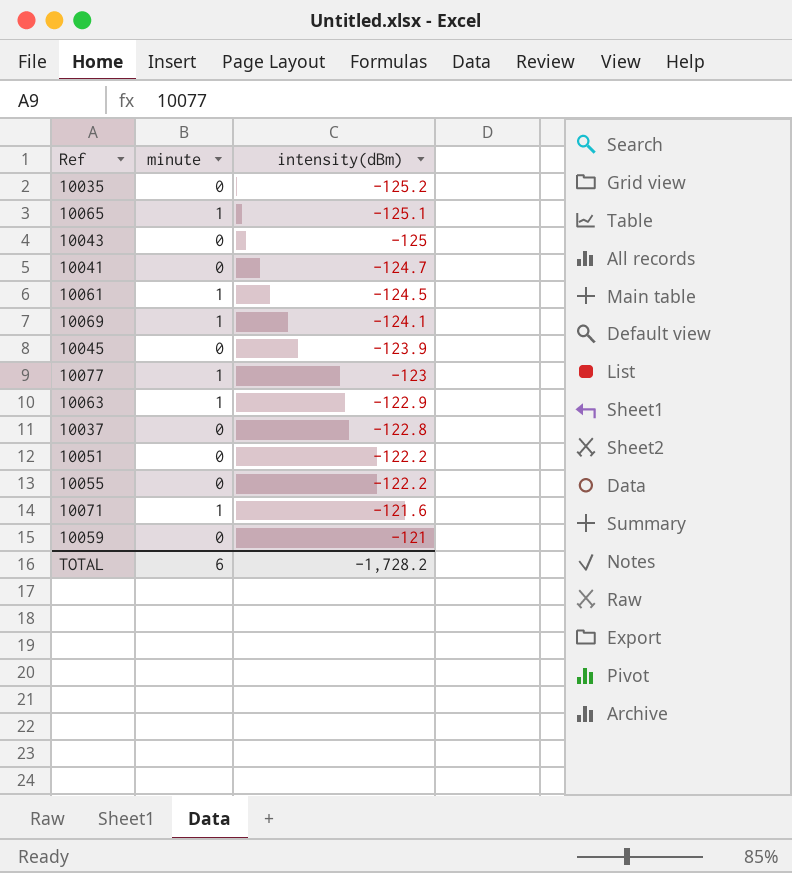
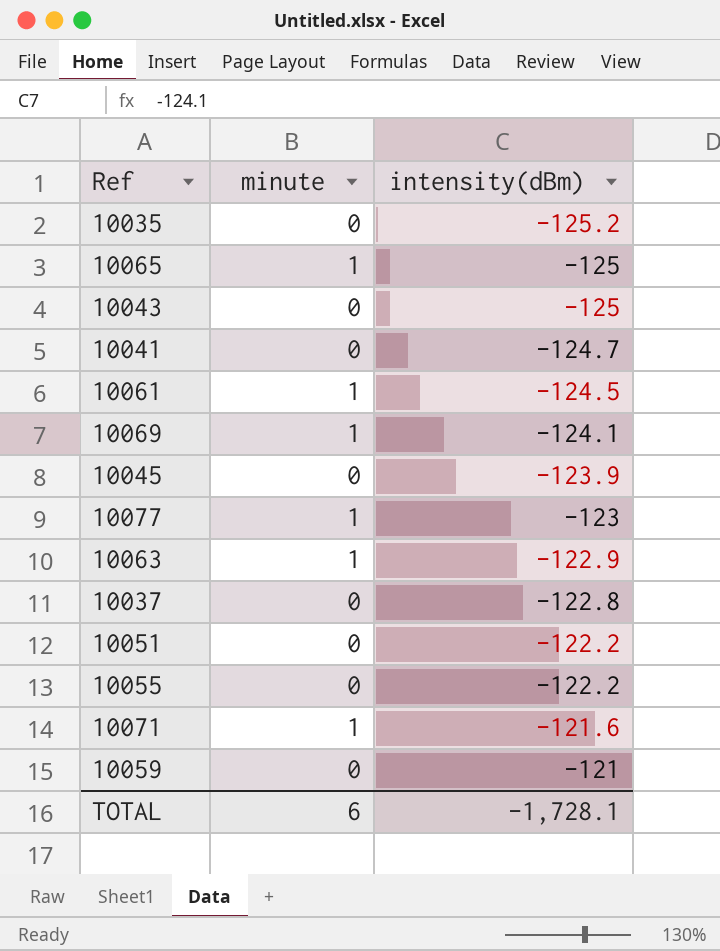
10065 | intensity(dBm): -125.1 -> -125
TOTAL | intensity(dBm): -1,728.2 -> -1,728.1

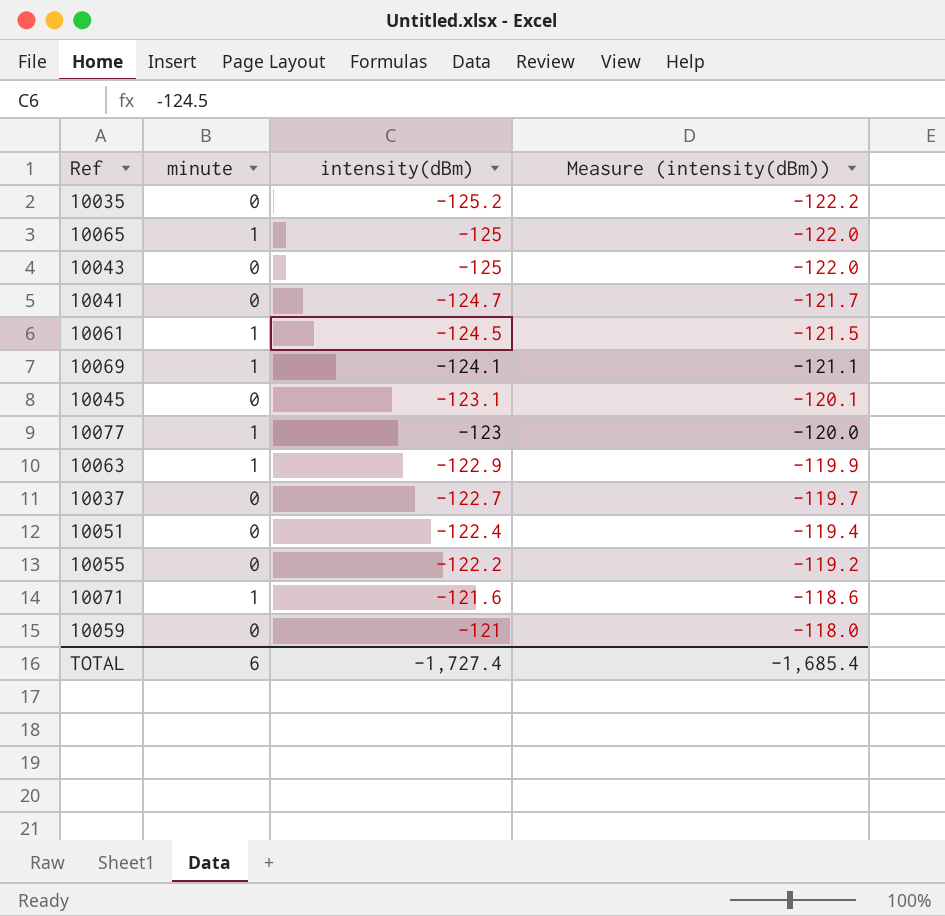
column Measure (intensity(dBm)) | formula: none -> [intensity(dBm)] + 3
10045 | intensity(dBm): -123.9 -> -123.1
10037 | intensity(dBm): -122.8 -> -122.7
10051 | intensity(dBm): -122.2 -> -122.4
TOTAL | intensity(dBm): -1,728.1 -> -1,727.4

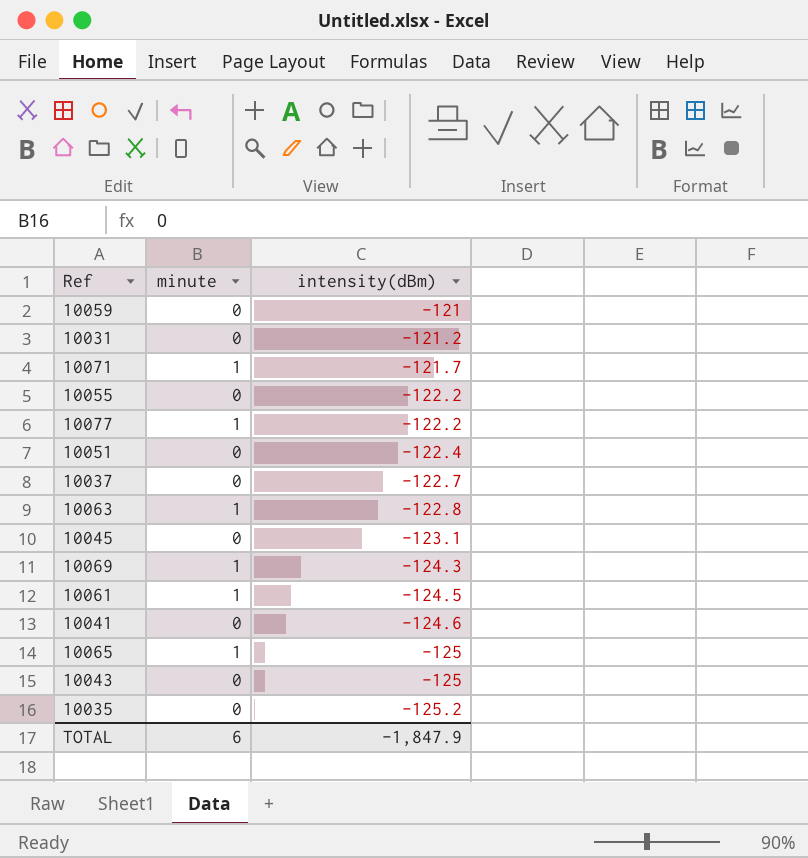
row order: intensity(dBm) ascending -> intensity(dBm) descending
column Measure (intensity(dBm)) | formula: [intensity(dBm)] + 3 -> none
row 10031: none -> 0 | -121.2
10071 | intensity(dBm): -121.6 -> -121.7
10077 | intensity(dBm): -123 -> -122.2
10063 | intensity(dBm): -122.9 -> -122.8
10069 | intensity(dBm): -124.1 -> -124.3
10041 | intensity(dBm): -124.7 -> -124.6
TOTAL | intensity(dBm): -1,727.4 -> -1,847.9

